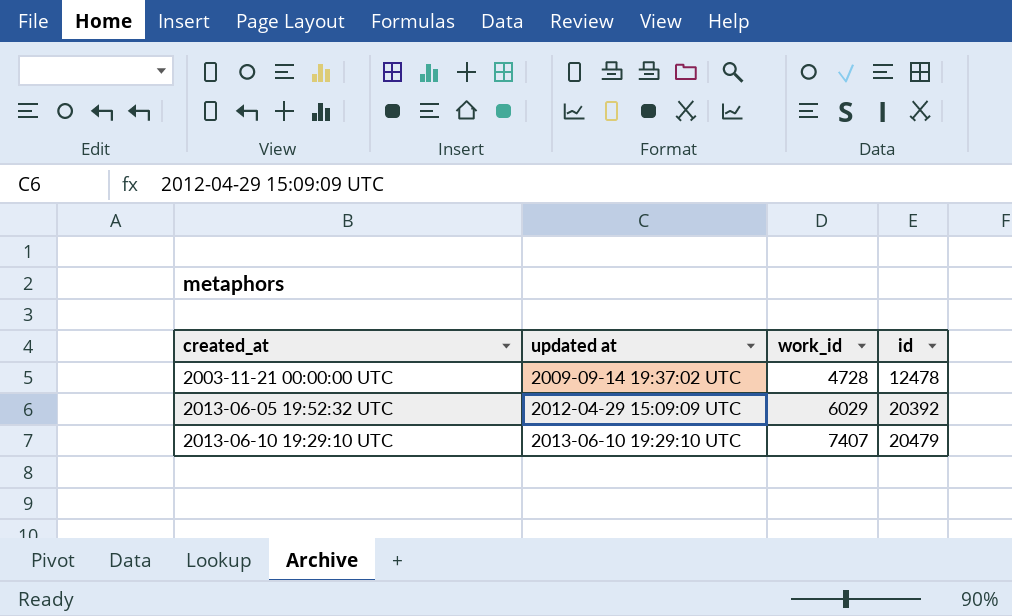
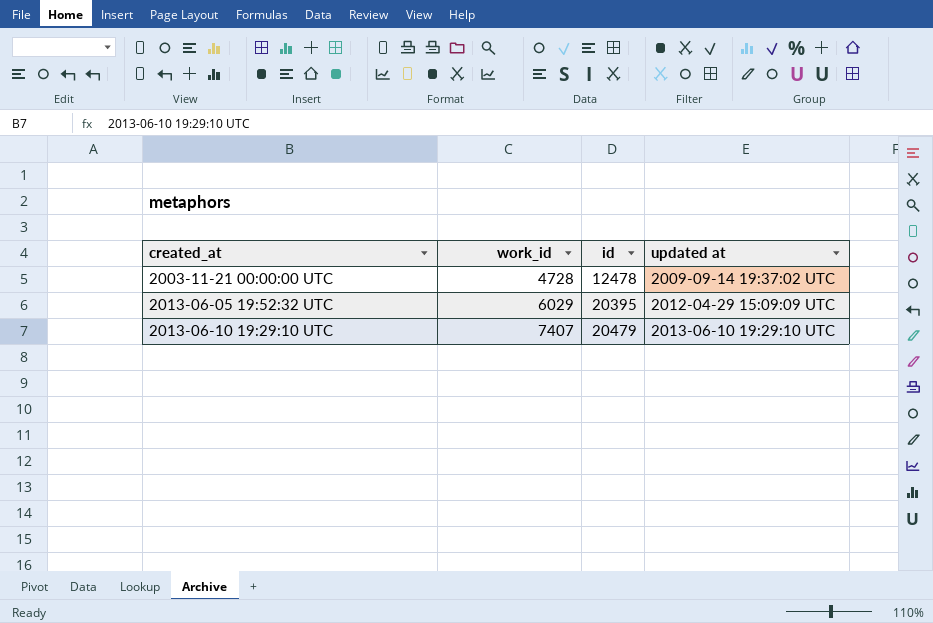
column updated at | position: 2 -> 4
2013-06-05 19:52:32 UTC | id: 20392 -> 20395

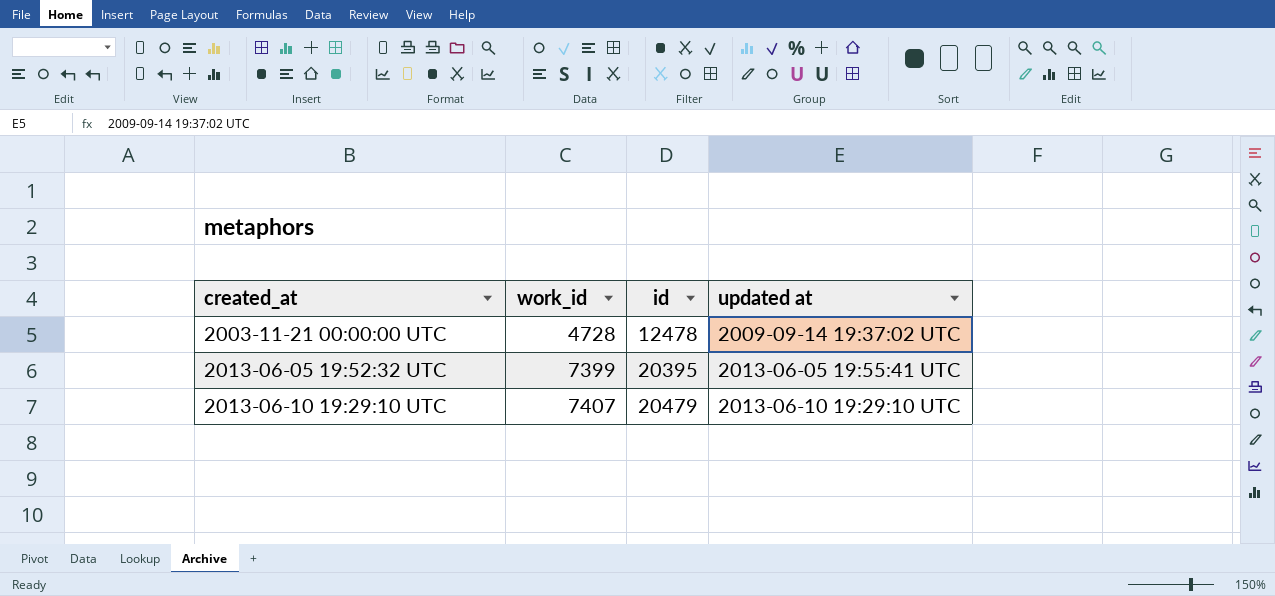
2013-06-05 19:52:32 UTC | work_id: 6029 -> 7399
2013-06-05 19:52:32 UTC | updated at: 2012-04-29 15:09:09 UTC -> 2013-06-05 19:55:41 UTC

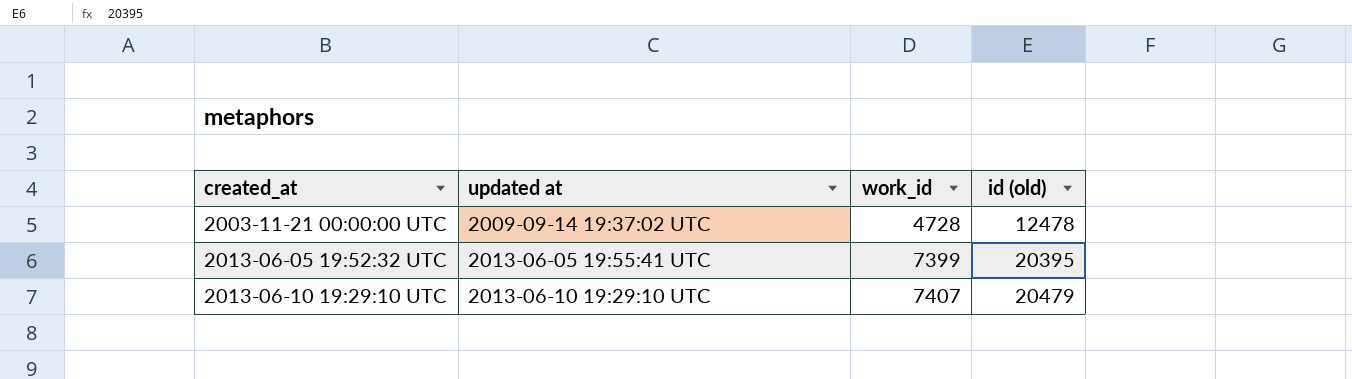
column updated at | position: 4 -> 2
column name: id -> id (old)

